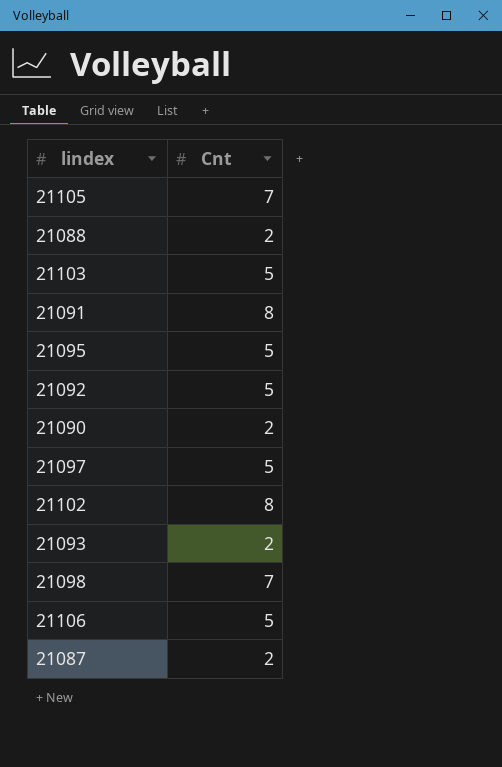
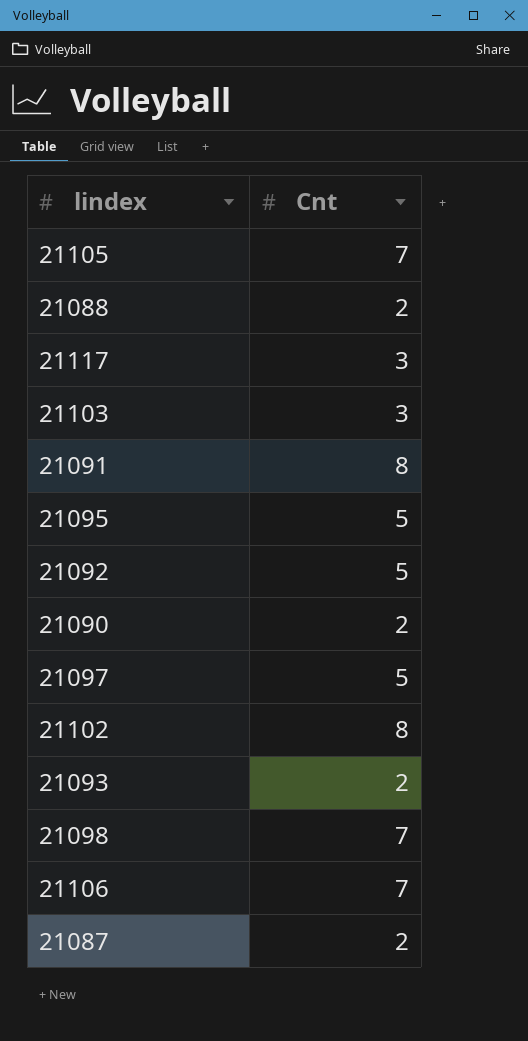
row 21117: none -> 3
21103 | Cnt: 5 -> 3
21106 | Cnt: 5 -> 7

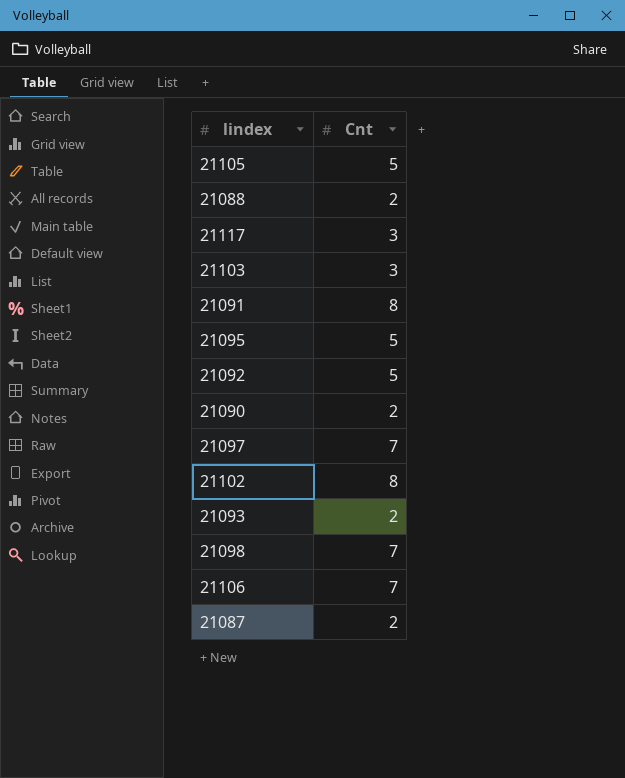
21105 | Cnt: 7 -> 5
21097 | Cnt: 5 -> 7

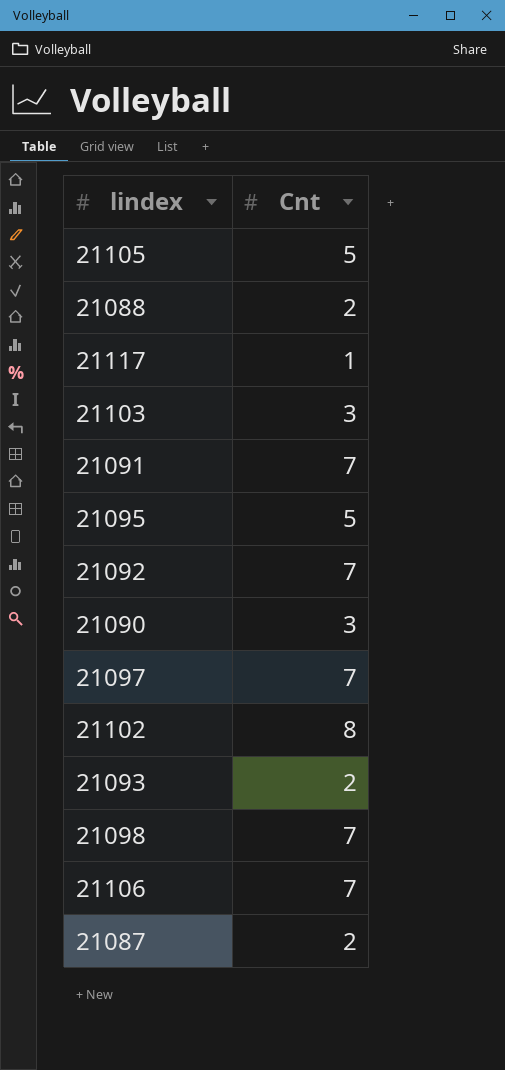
21117 | Cnt: 3 -> 1
21091 | Cnt: 8 -> 7
21092 | Cnt: 5 -> 7
21090 | Cnt: 2 -> 3

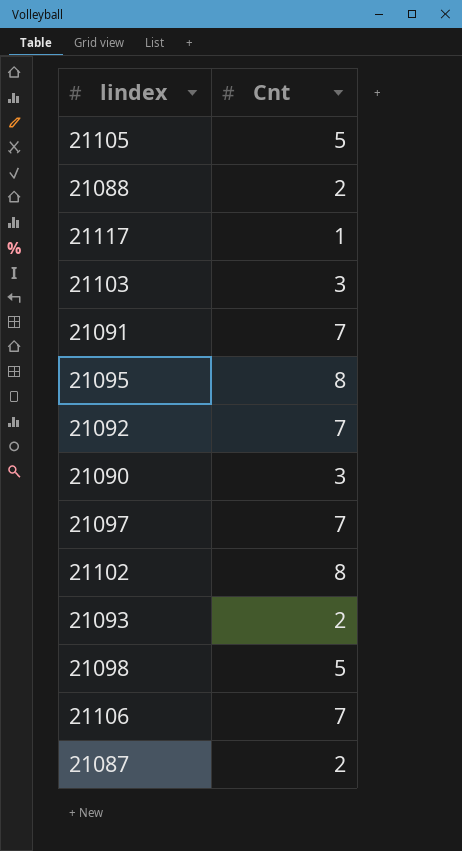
21095 | Cnt: 5 -> 8
21098 | Cnt: 7 -> 5

